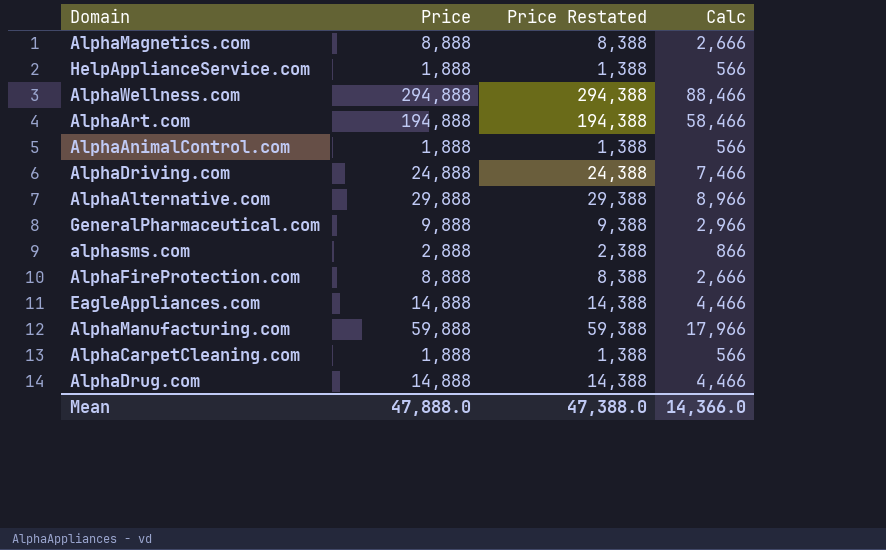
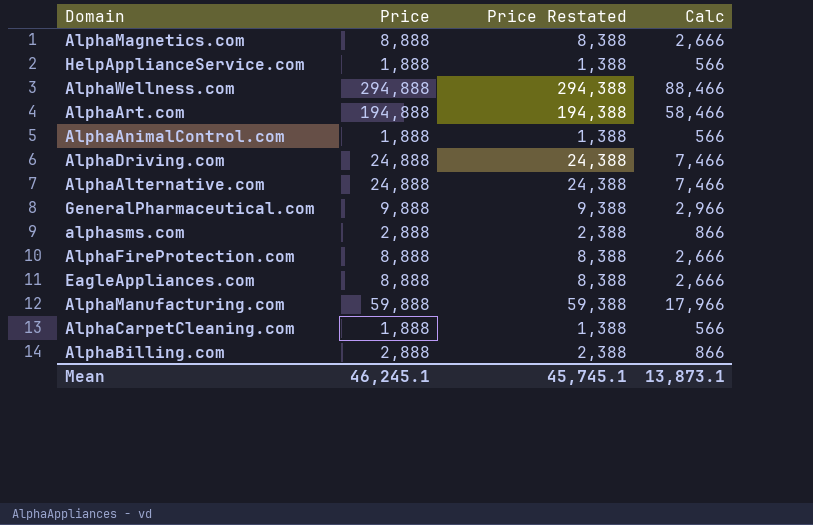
row AlphaDrug.com: 14,888 | 14,388 | 4,466 -> none
AlphaAlternative.com | Price: 29,888 -> 24,888
AlphaAlternative.com | Price Restated: 29,388 -> 24,388
AlphaAlternative.com | Calc: 8,966 -> 7,466
EagleAppliances.com | Price: 14,888 -> 8,888
EagleAppliances.com | Price Restated: 14,388 -> 8,388
EagleAppliances.com | Calc: 4,466 -> 2,666
row AlphaBilling.com: none -> 2,888 | 2,388 | 866
Mean | Price: 47,888.0 -> 46,245.1
Mean | Price Restated: 47,388.0 -> 45,745.1
Mean | Calc: 14,366.0 -> 13,873.1

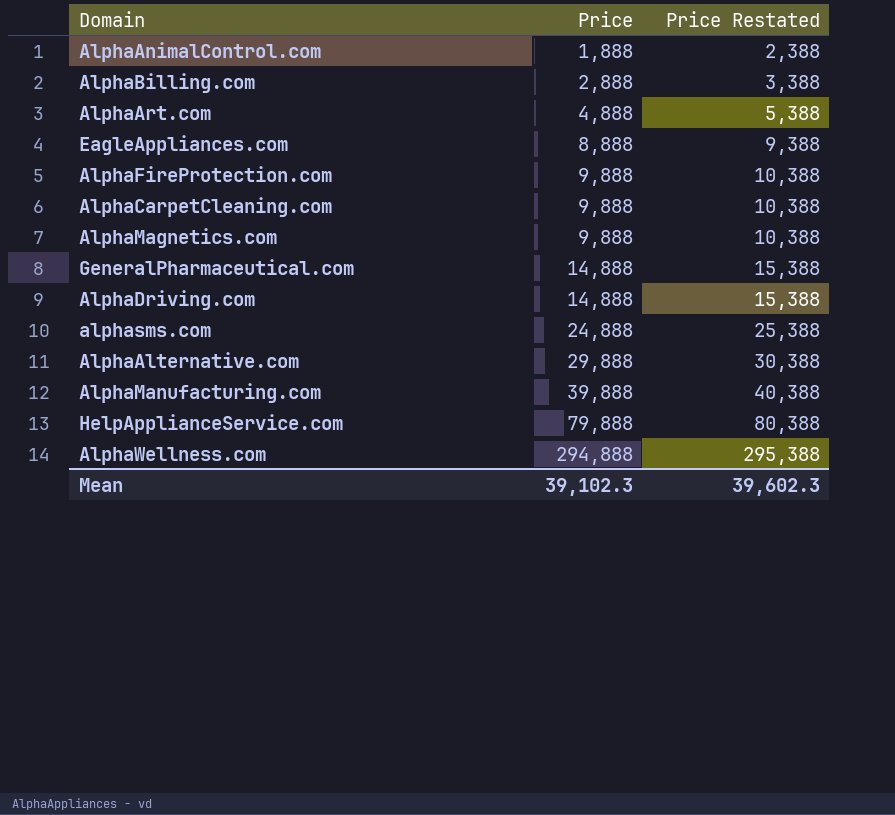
row order: none -> Price ascending
column Calc | formula: [Price] * 0.3 -> none
column Price Restated | formula: [Price] - 500 -> [Price] + 500
AlphaArt.com | Price: 194,888 -> 4,888
AlphaFireProtection.com | Price: 8,888 -> 9,888
AlphaCarpetCleaning.com | Price: 1,888 -> 9,888
AlphaMagnetics.com | Price: 8,888 -> 9,888
GeneralPharmaceutical.com | Price: 9,888 -> 14,888
AlphaDriving.com | Price: 24,888 -> 14,888
alphasms.com | Price: 2,888 -> 24,888
AlphaAlternative.com | Price: 24,888 -> 29,888
AlphaManufacturing.com | Price: 59,888 -> 39,888
HelpApplianceService.com | Price: 1,888 -> 79,888
Mean | Price: 46,245.1 -> 39,102.3
Mean | Price Restated: 45,745.1 -> 39,602.3

